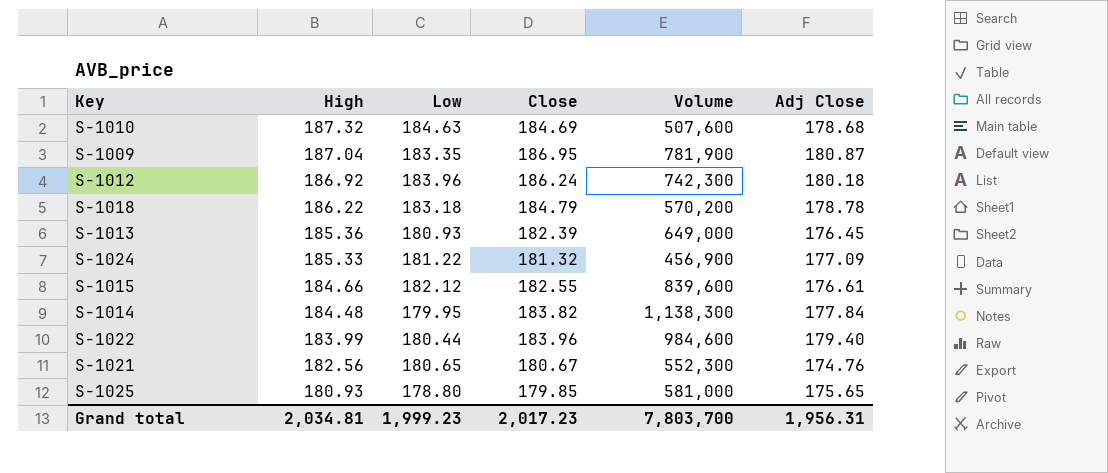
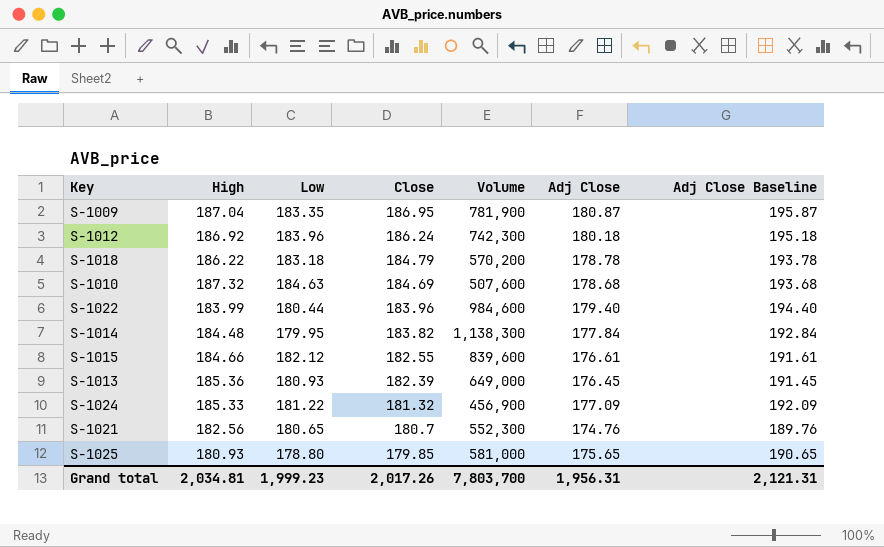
row order: High descending -> Close descending
column Adj Close Baseline | formula: none -> [Adj Close] + 15
S-1021 | Close: 180.67 -> 180.7
Grand total | Close: 2,017.23 -> 2,017.26

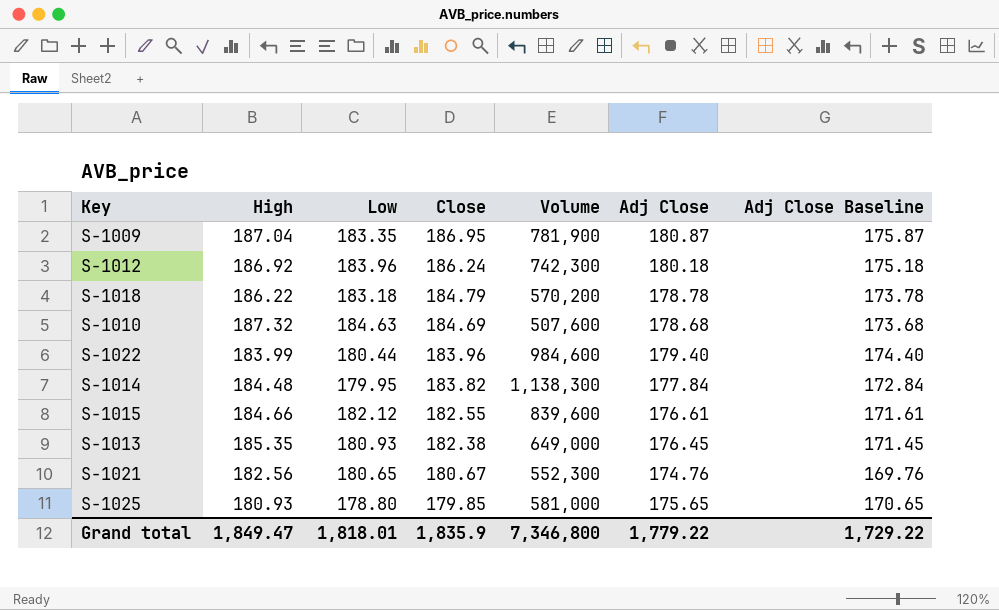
column Adj Close Baseline | formula: [Adj Close] + 15 -> [Adj Close] - 5
row S-1024: 185.33 | 181.22 | 181.32 | 456,900 | 177.09 | 192.09 -> none
S-1013 | High: 185.36 -> 185.35
S-1013 | Close: 182.39 -> 182.38
S-1021 | Close: 180.7 -> 180.67
Grand total | High: 2,034.81 -> 1,849.47
Grand total | Low: 1,999.23 -> 1,818.01
Grand total | Close: 2,017.26 -> 1,835.9
Grand total | Volume: 7,803,700 -> 7,346,800
Grand total | Adj Close: 1,956.31 -> 1,779.22
Grand total | Adj Close Baseline: 2,121.31 -> 1,729.22

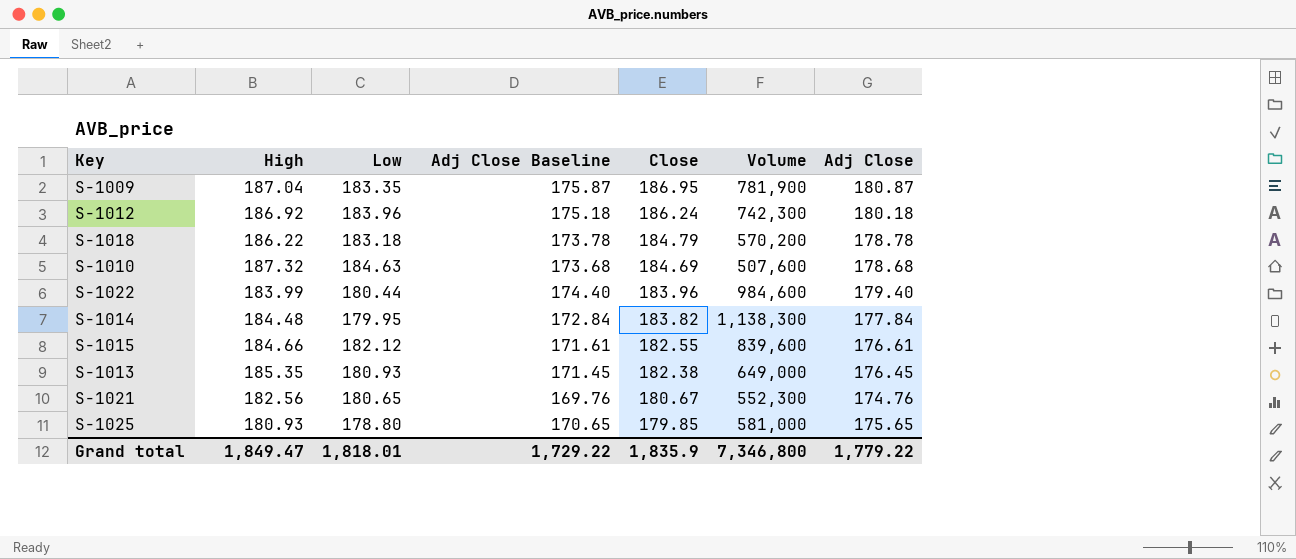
column Adj Close Baseline | position: 7 -> 4

